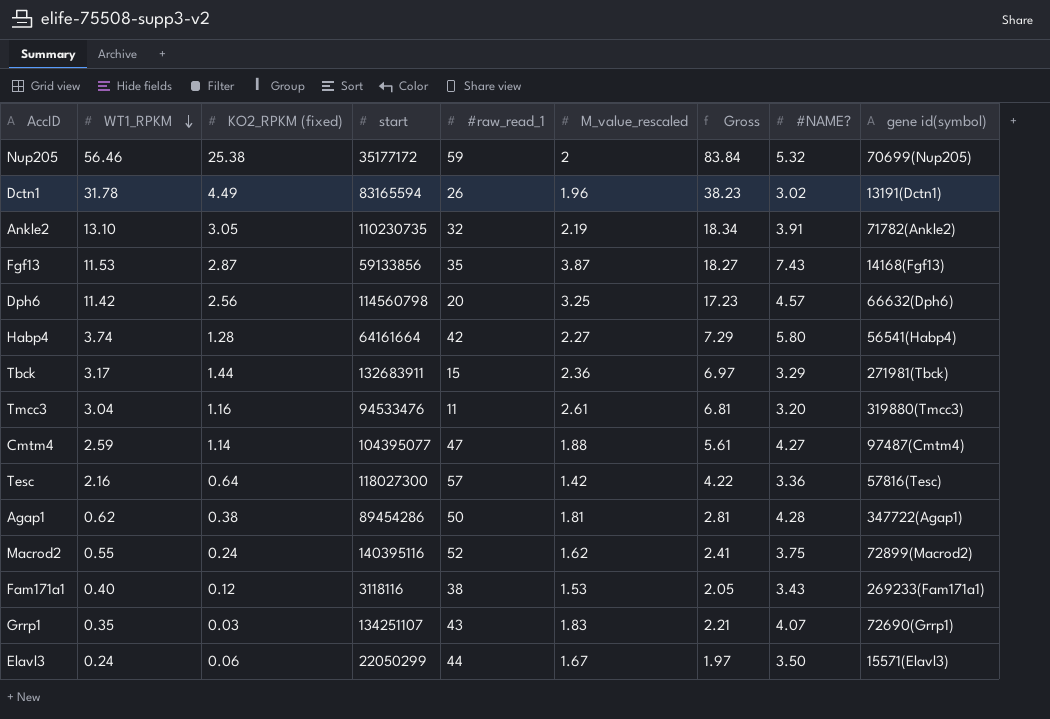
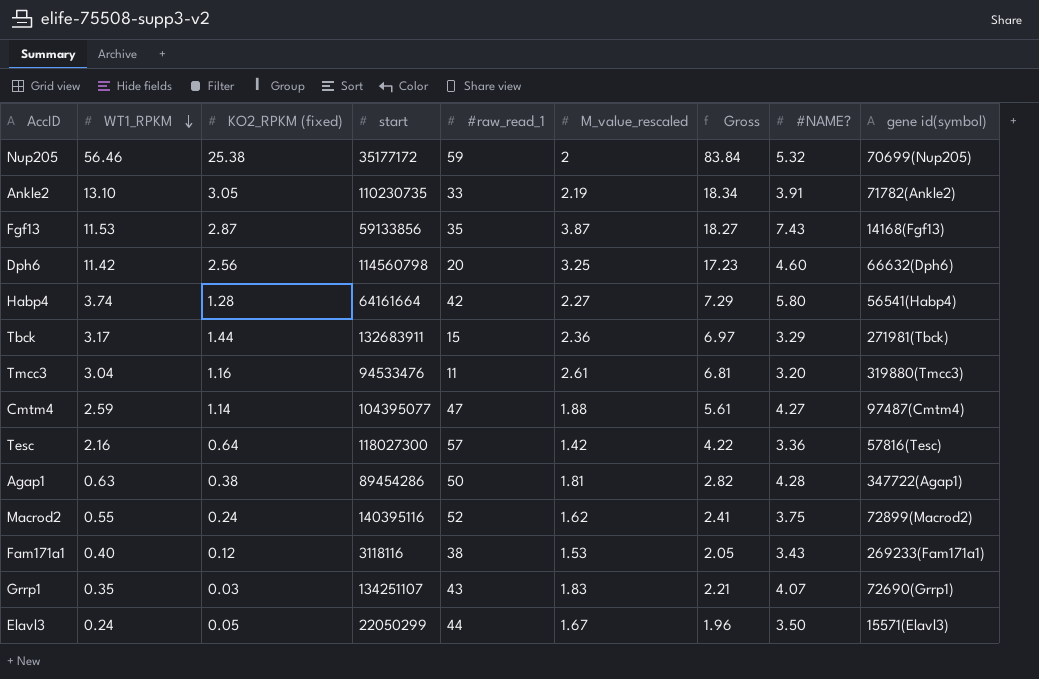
row Dctn1: 31.78 | 4.49 | 83165594 | 26 | 1.96 | 38.23 | 3.02 | 13191(Dctn1) -> none
Ankle2 | #raw_read_1: 32 -> 33
Dph6 | #NAME?: 4.57 -> 4.60
Agap1 | WT1_RPKM: 0.62 -> 0.63
Agap1 | Gross: 2.81 -> 2.82
Elavl3 | KO2_RPKM (fixed): 0.06 -> 0.05
Elavl3 | Gross: 1.97 -> 1.96

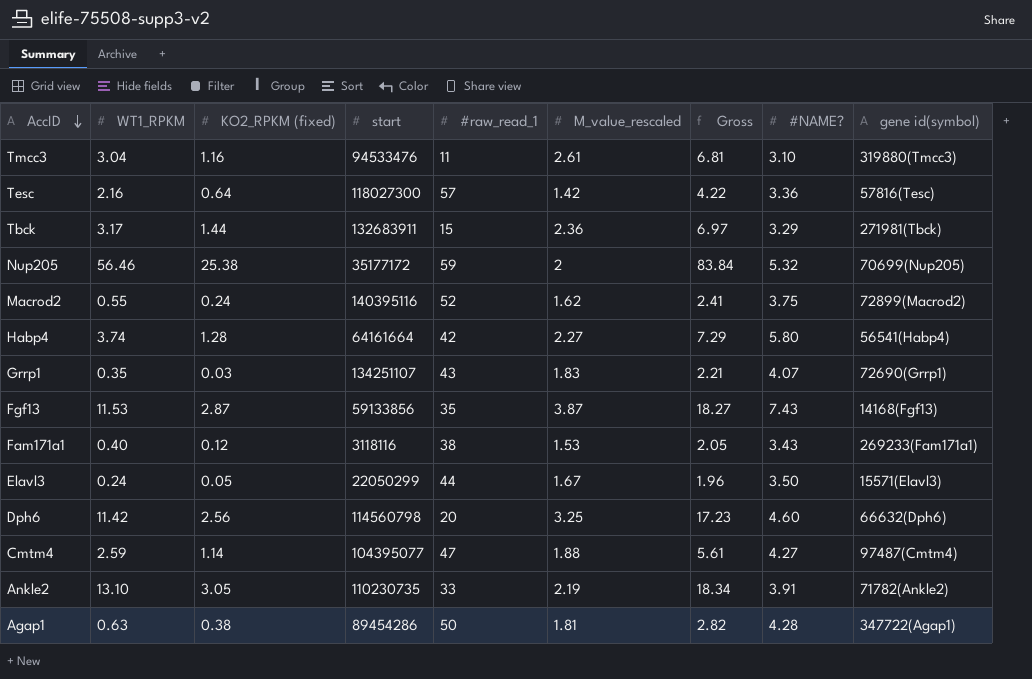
row order: WT1_RPKM descending -> AccID descending
Tmcc3 | #NAME?: 3.20 -> 3.10

